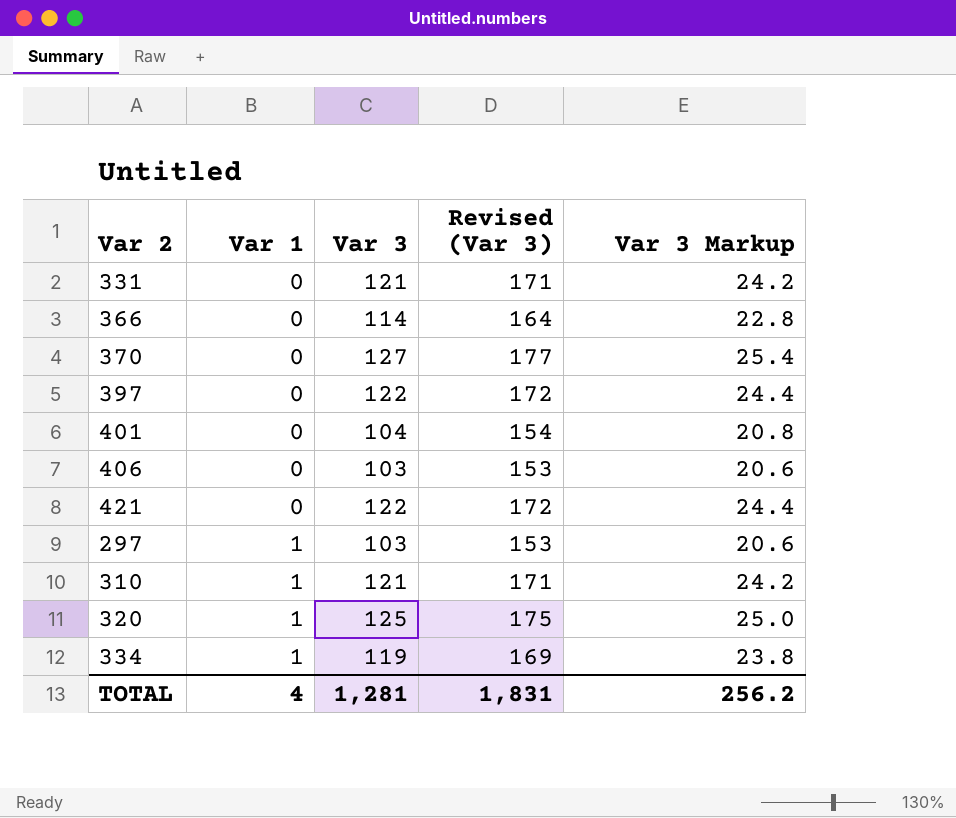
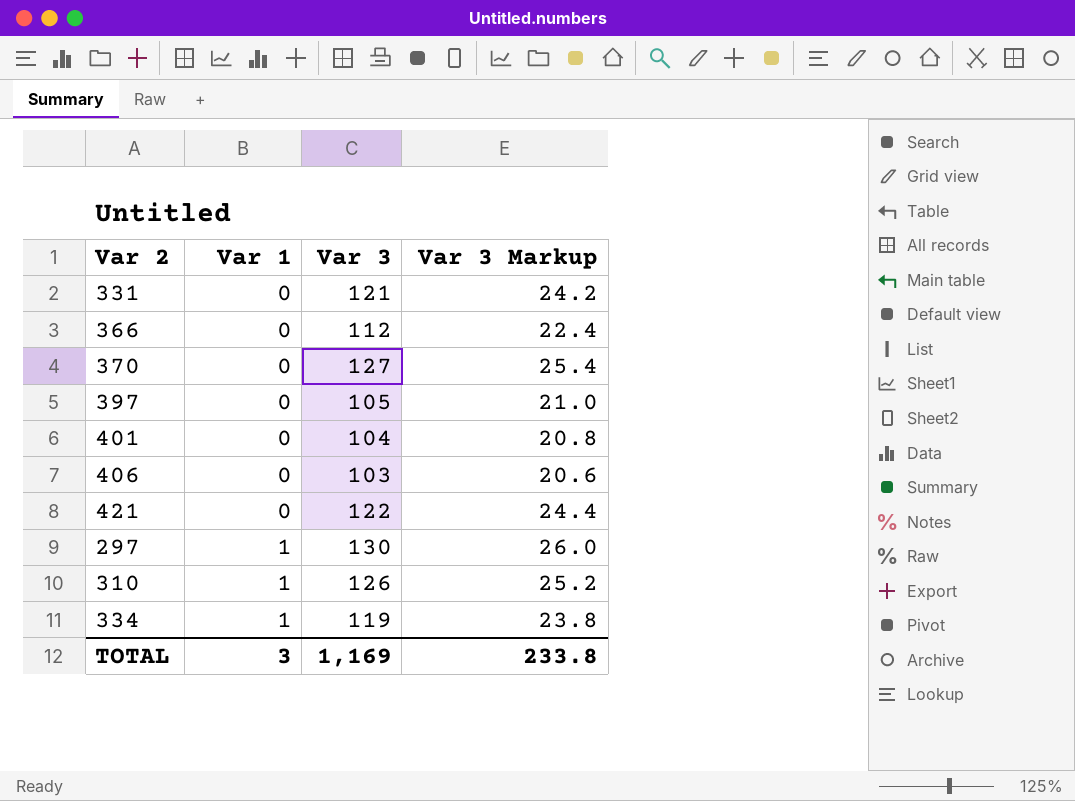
column Revised (Var 3) | formula: [Var 3] + 50 -> none
row 320: 1 | 125 | 175 | 25.0 -> none
366 | Var 3: 114 -> 112
366 | Var 3 Markup: 22.8 -> 22.4
397 | Var 3: 122 -> 105
397 | Var 3 Markup: 24.4 -> 21.0
297 | Var 3: 103 -> 130
297 | Var 3 Markup: 20.6 -> 26.0
310 | Var 3: 121 -> 126
310 | Var 3 Markup: 24.2 -> 25.2
TOTAL | Var 1: 4 -> 3
TOTAL | Var 3: 1,281 -> 1,169
TOTAL | Var 3 Markup: 256.2 -> 233.8

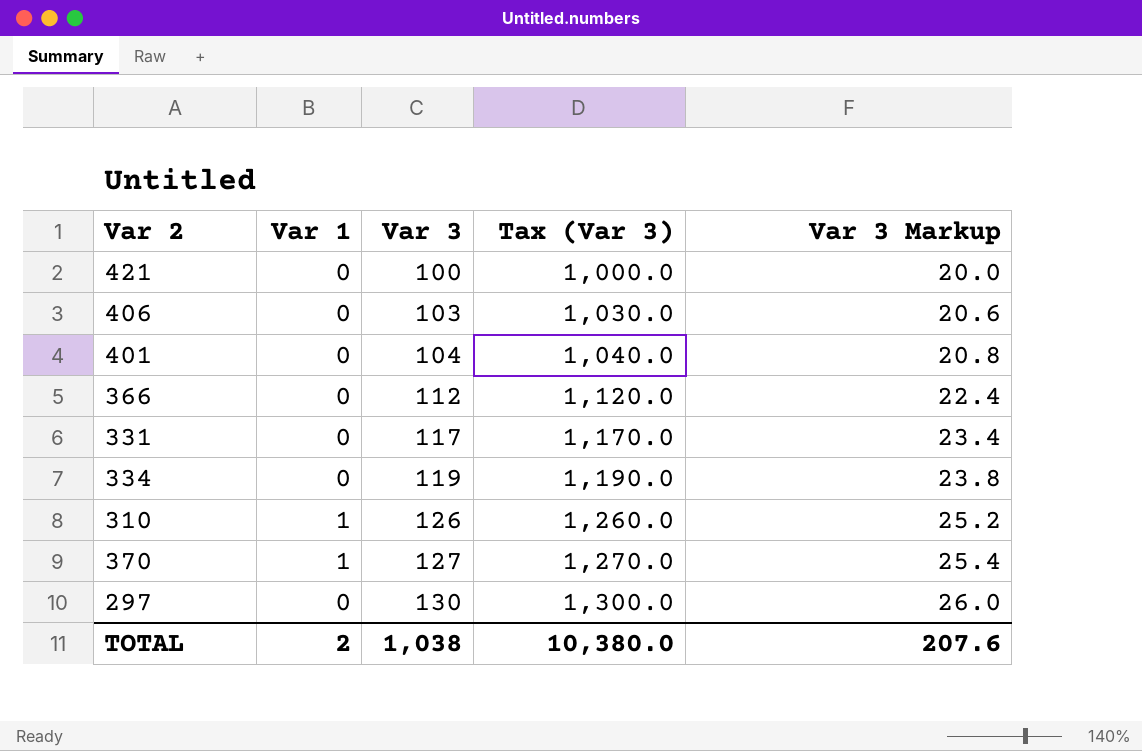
row order: Var 1 ascending -> Var 3 ascending
column Tax (Var 3) | formula: none -> [Var 3] * 10
row 397: 0 | 105 | 21.0 -> none
421 | Var 3: 122 -> 100
421 | Var 3 Markup: 24.4 -> 20.0
331 | Var 3: 121 -> 117
331 | Var 3 Markup: 24.2 -> 23.4
334 | Var 1: 1 -> 0
370 | Var 1: 0 -> 1
297 | Var 1: 1 -> 0
TOTAL | Var 1: 3 -> 2
TOTAL | Var 3: 1,169 -> 1,038
TOTAL | Var 3 Markup: 233.8 -> 207.6

